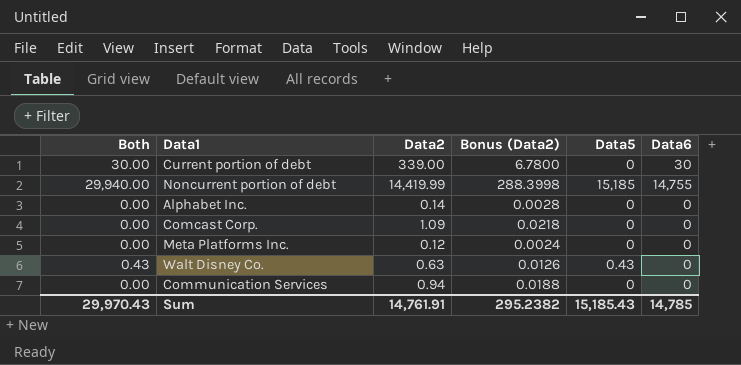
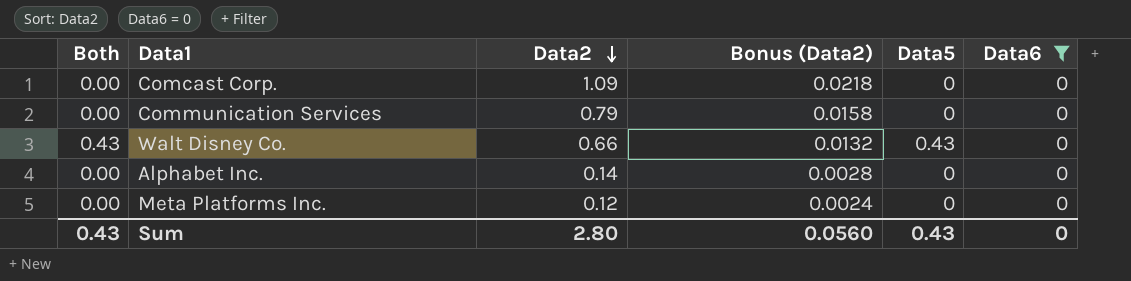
filter: none -> Data6 = 0
row order: none -> Data2 descending
Communication Services | Data2: 0.94 -> 0.79
Communication Services | Bonus (Data2): 0.0188 -> 0.0158
Walt Disney Co. | Data2: 0.63 -> 0.66
Walt Disney Co. | Bonus (Data2): 0.0126 -> 0.0132
Sum | Both: 29,970.43 -> 0.43
Sum | Data2: 14,761.91 -> 2.80
Sum | Bonus (Data2): 295.2382 -> 0.0560
Sum | Data5: 15,185.43 -> 0.43
Sum | Data6: 14,785 -> 0

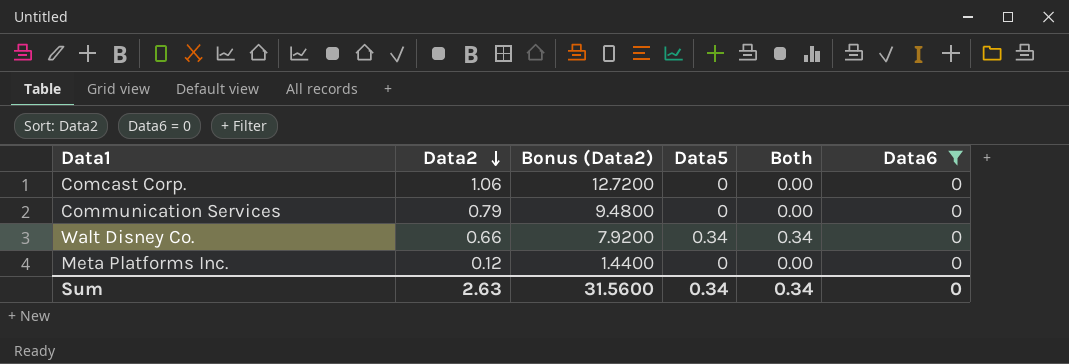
column Bonus (Data2) | formula: [Data2] * 0.02 -> [Data2] * 12
column Both | position: 1 -> 5
row Alphabet Inc.: 0.00 | 0.14 | 0.0028 | 0 | 0 -> none
Comcast Corp. | Data2: 1.09 -> 1.06
Walt Disney Co. | Data5: 0.43 -> 0.34
Walt Disney Co. | Both: 0.43 -> 0.34
Sum | Data2: 2.80 -> 2.63
Sum | Bonus (Data2): 0.0560 -> 31.5600
Sum | Data5: 0.43 -> 0.34
Sum | Both: 0.43 -> 0.34

